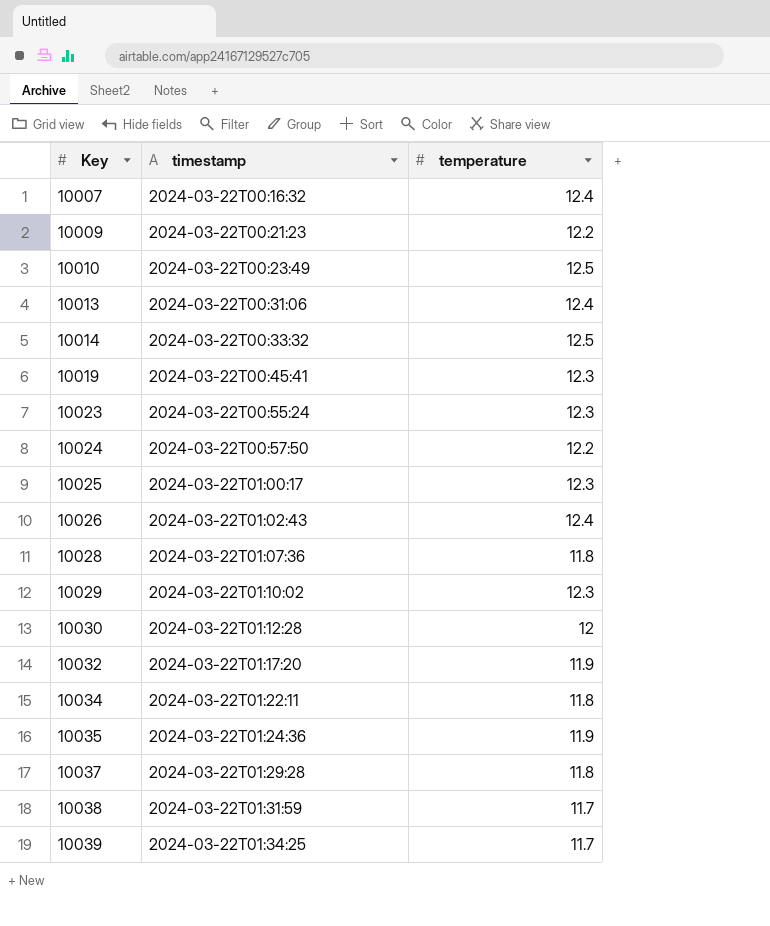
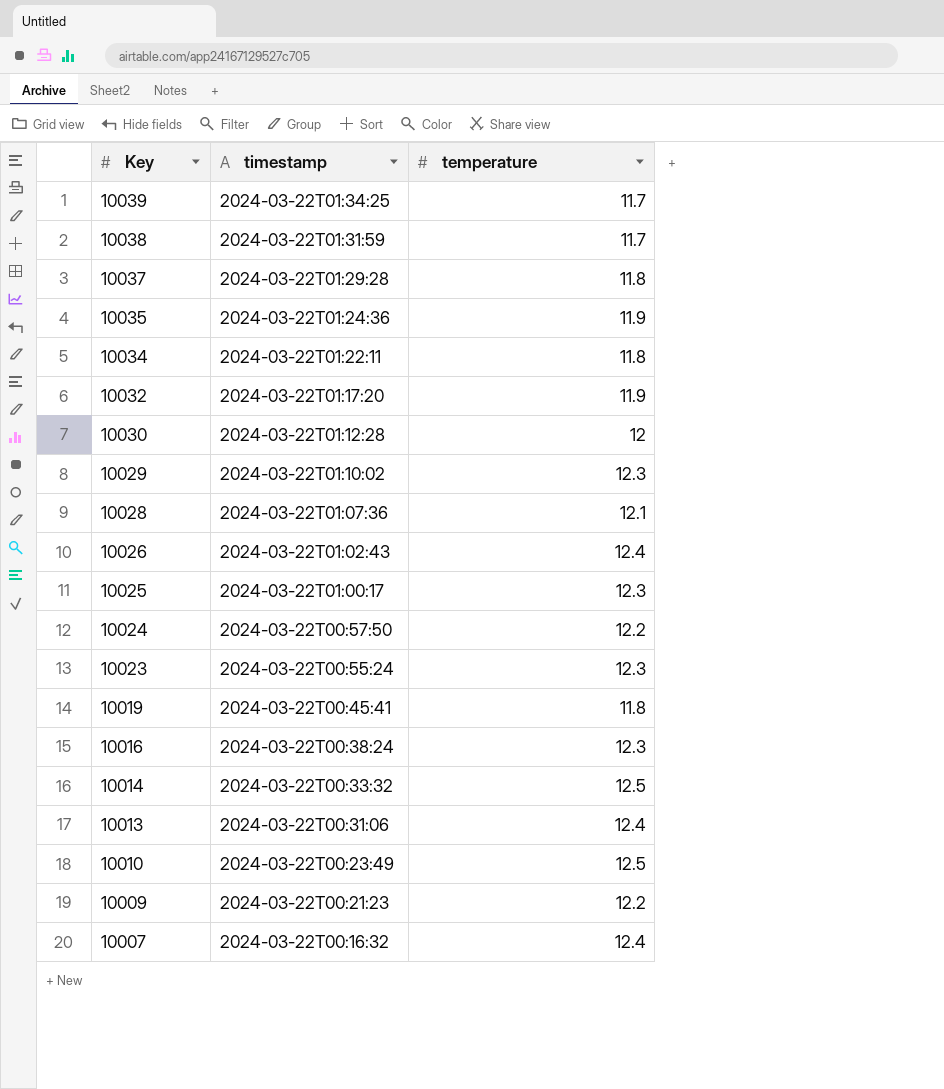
row order: Key ascending -> Key descending
10028 | temperature: 11.8 -> 12.1
10019 | temperature: 12.3 -> 11.8
row 10016: none -> 2024-03-22T00:38:24 | 12.3

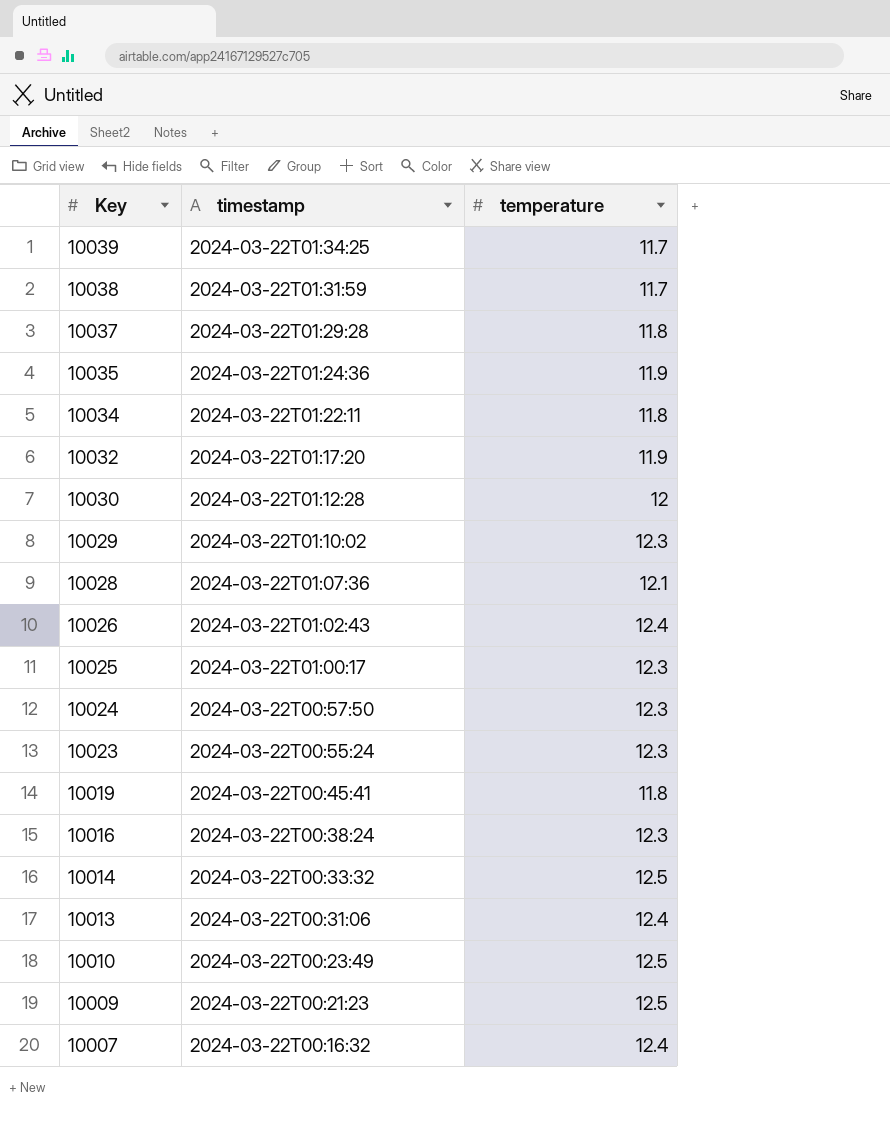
10024 | temperature: 12.2 -> 12.3
10009 | temperature: 12.2 -> 12.5

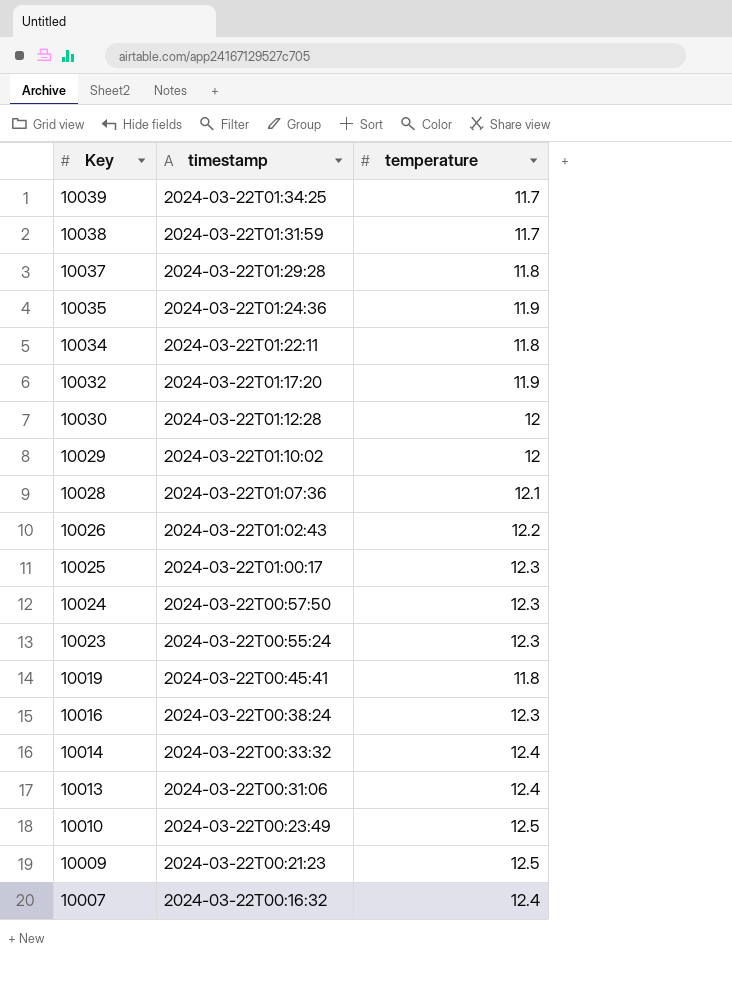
10029 | temperature: 12.3 -> 12
10026 | temperature: 12.4 -> 12.2
10014 | temperature: 12.5 -> 12.4

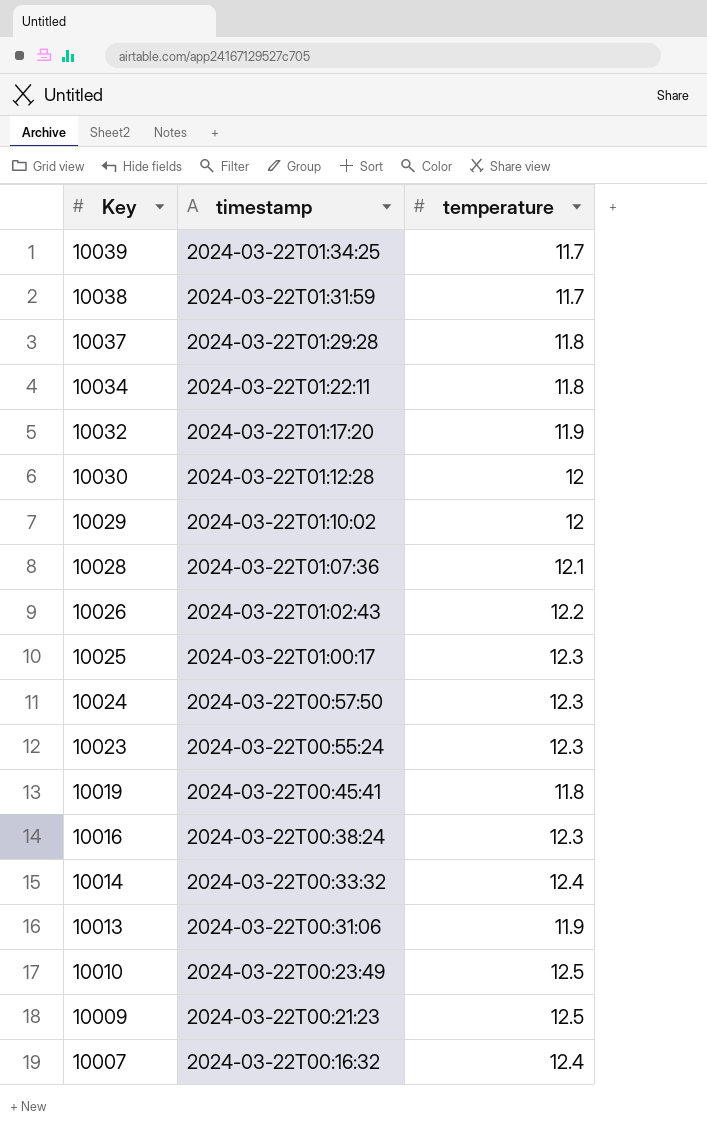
row 10035: 2024-03-22T01:24:36 | 11.9 -> none
10013 | temperature: 12.4 -> 11.9

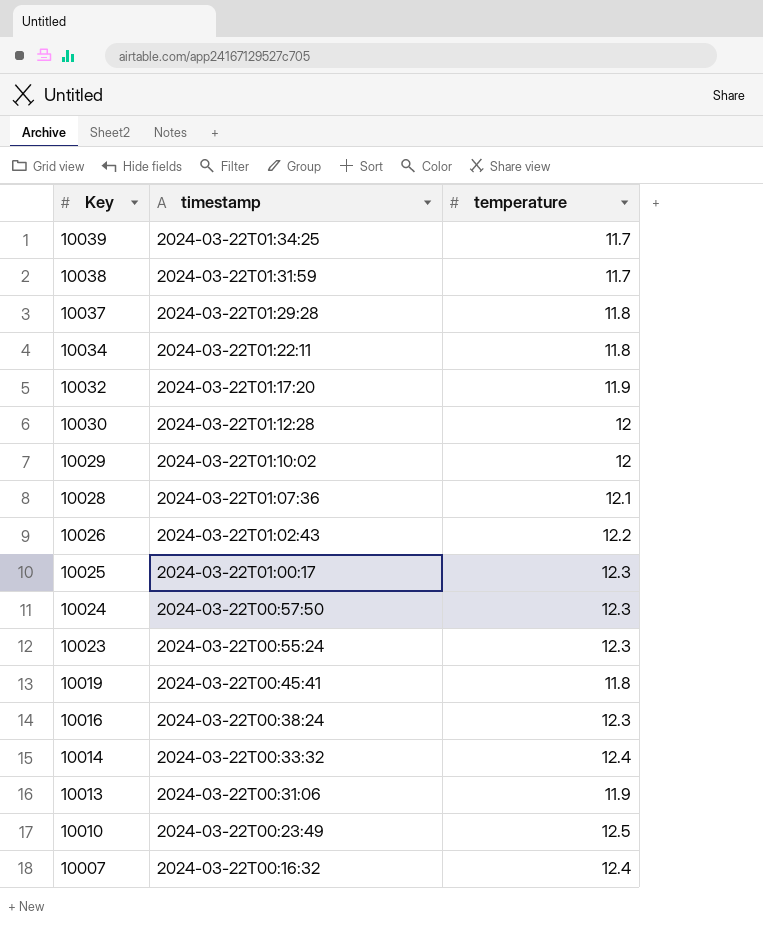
row 10009: 2024-03-22T00:21:23 | 12.5 -> none

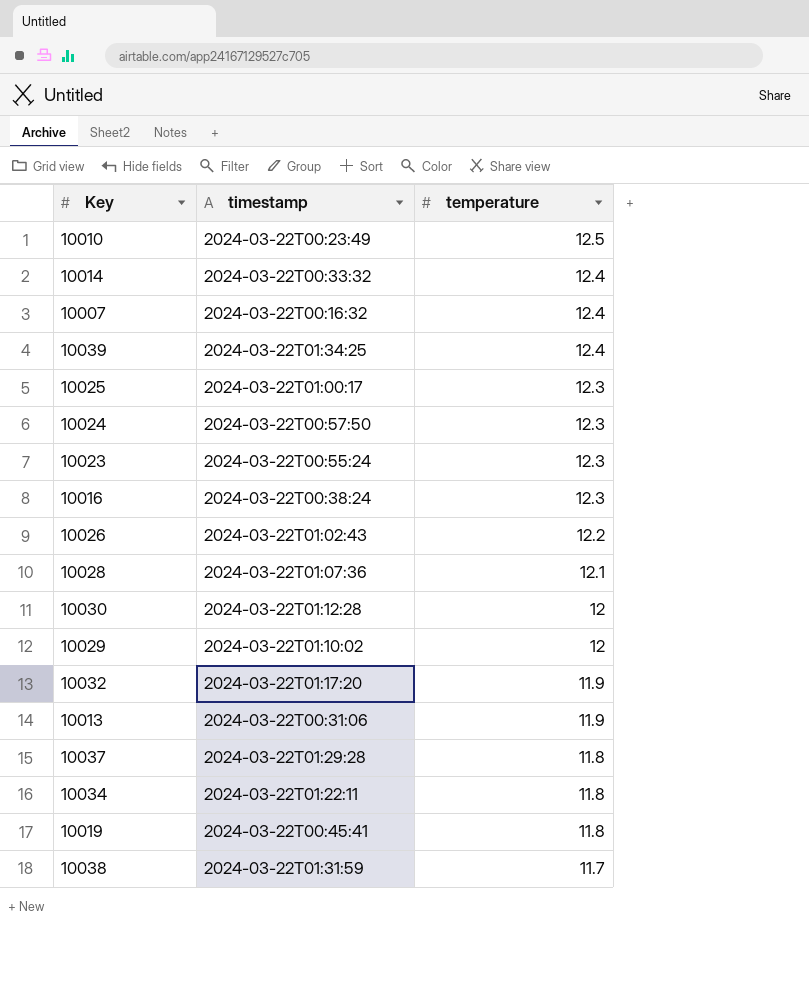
row order: Key descending -> temperature descending
10039 | temperature: 11.7 -> 12.4

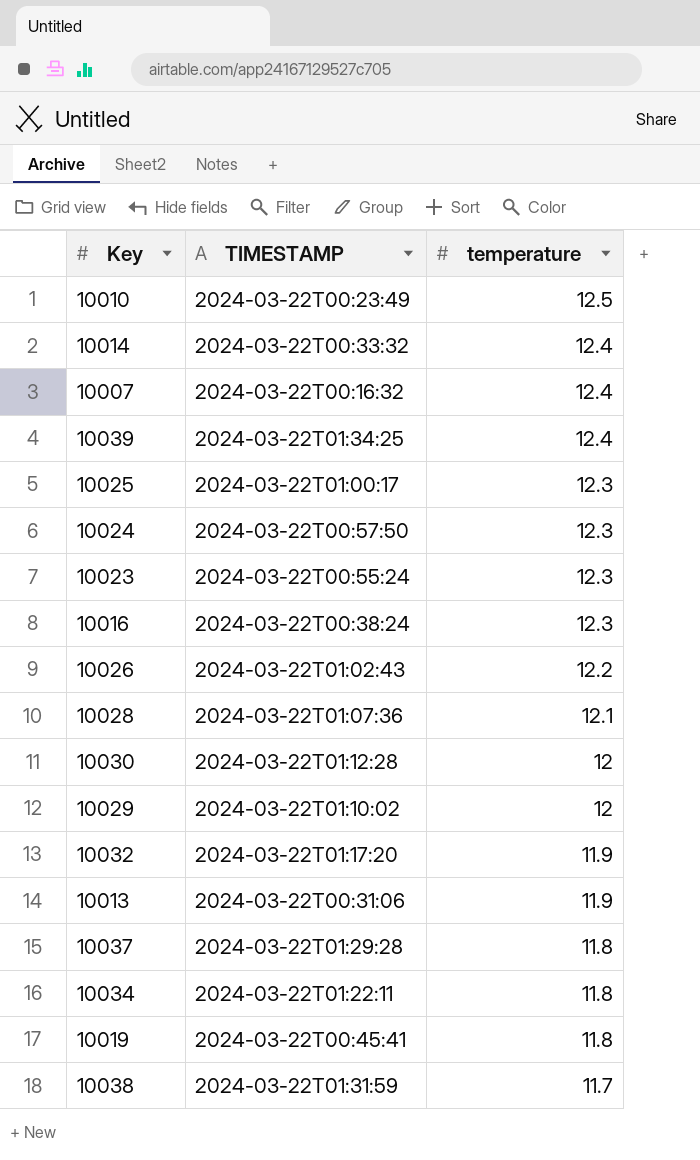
column name: timestamp -> TIMESTAMP

